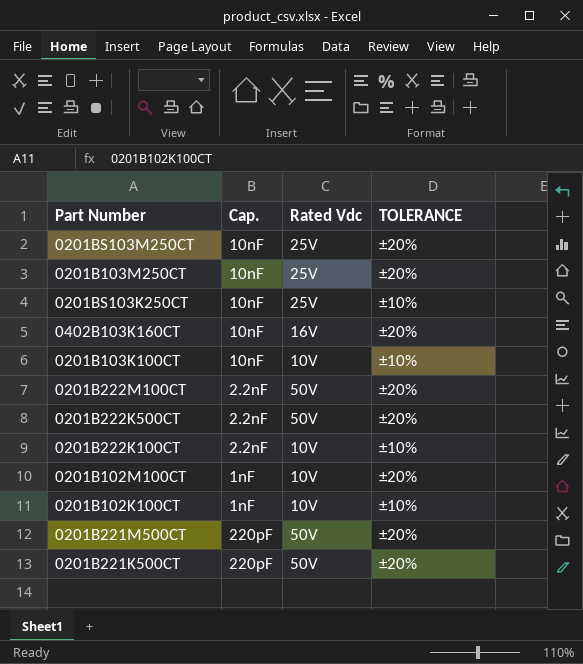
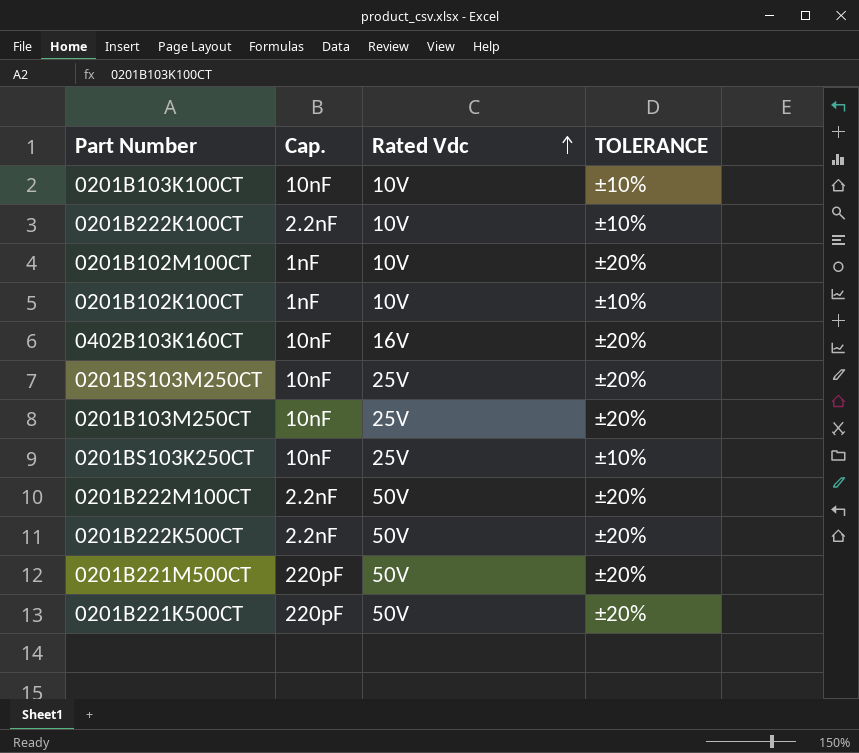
row order: none -> Rated Vdc ascending

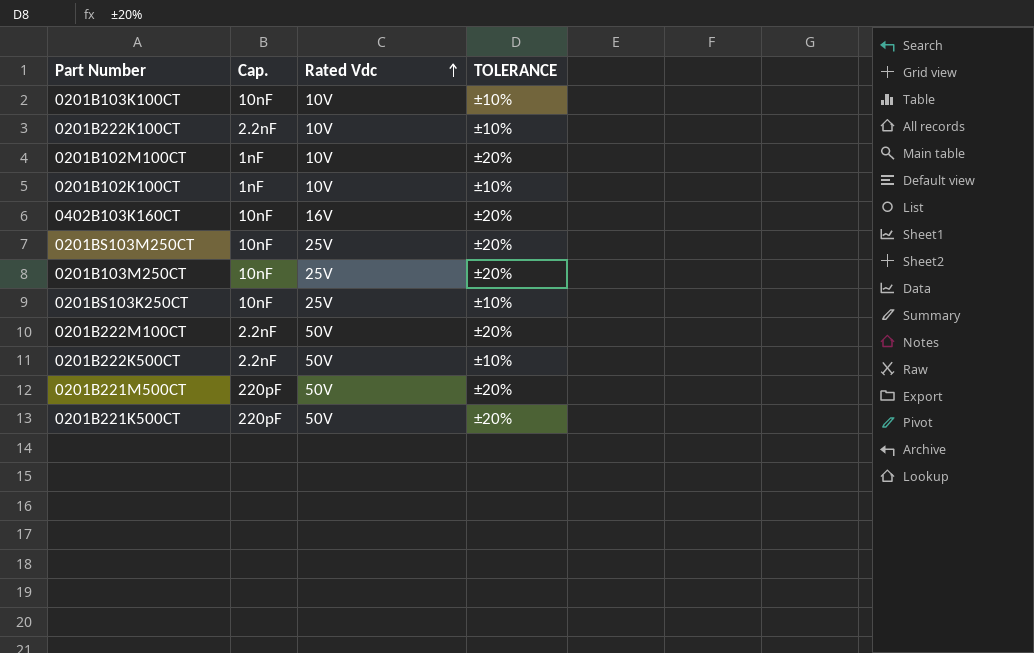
0201B222K500CT | TOLERANCE: ±20% -> ±10%

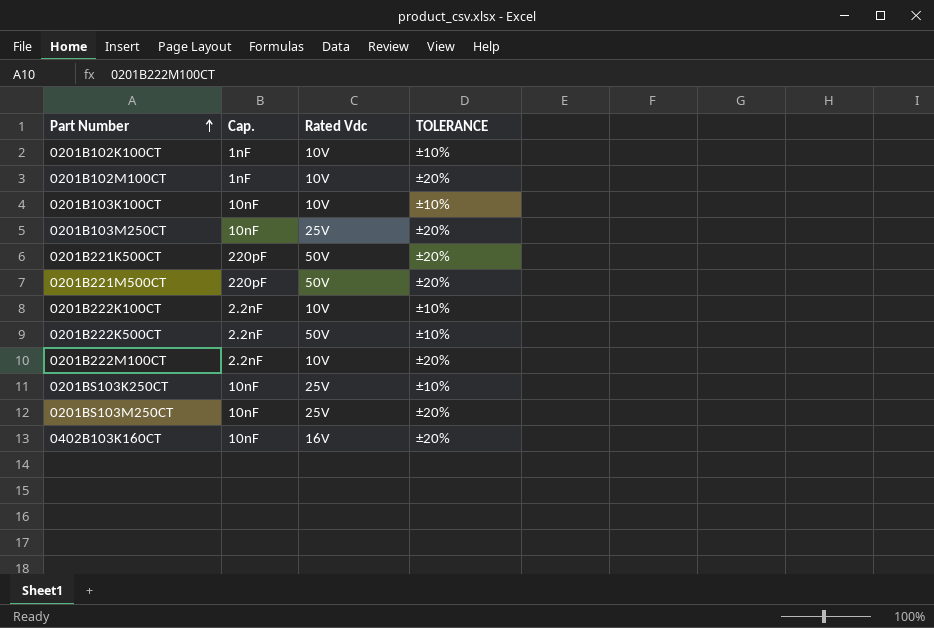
row order: Rated Vdc ascending -> Part Number ascending
0201B222M100CT | Rated Vdc: 50V -> 10V

